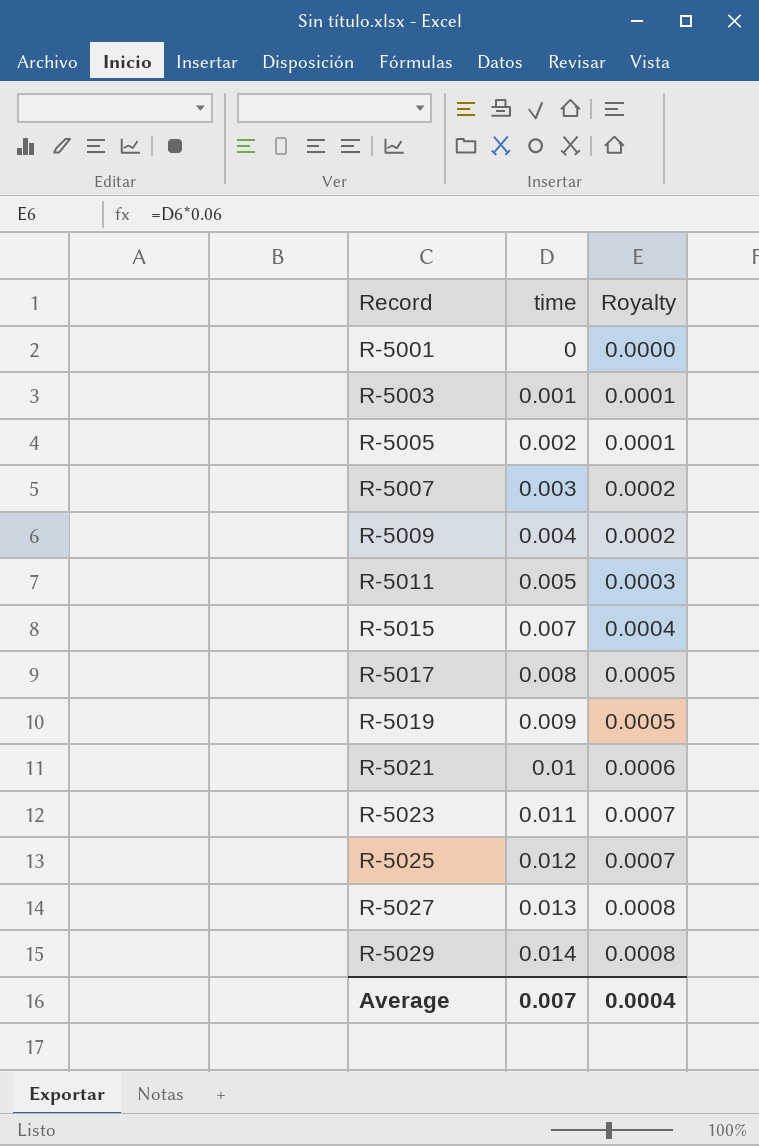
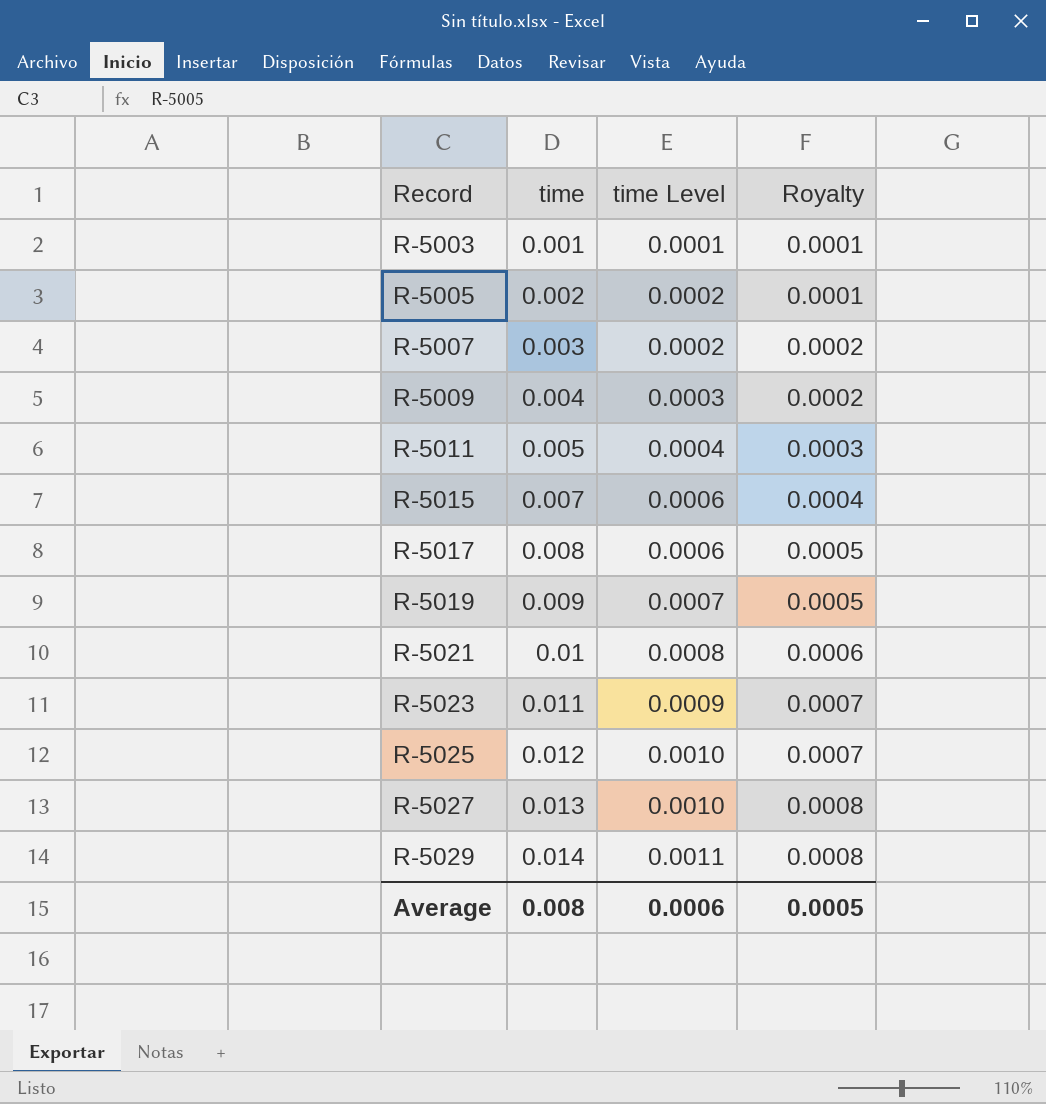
column time Level | formula: none -> [time] * 0.08
row R-5001: 0 | 0.0000 -> none
Average | time: 0.007 -> 0.008
Average | Royalty: 0.0004 -> 0.0005

